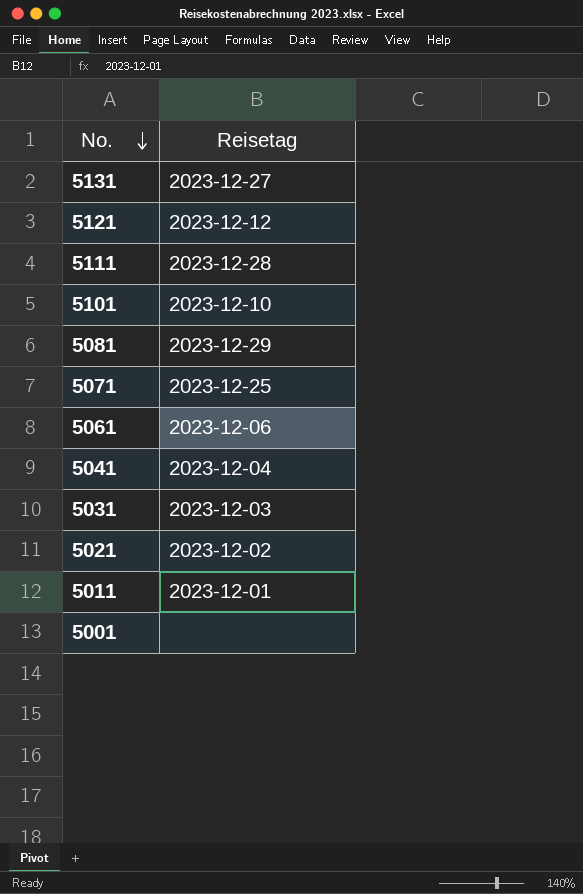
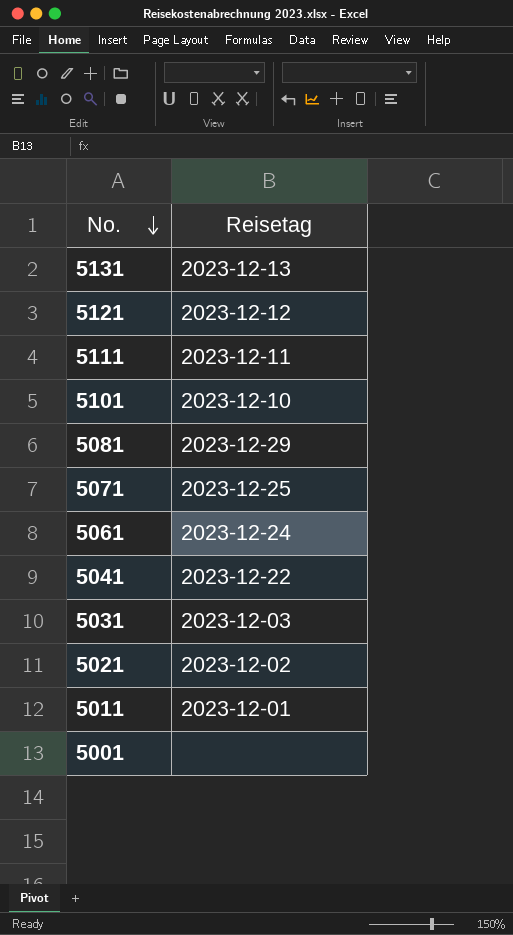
5131 | Reisetag: 2023-12-27 -> 2023-12-13
5111 | Reisetag: 2023-12-28 -> 2023-12-11
5061 | Reisetag: 2023-12-06 -> 2023-12-24
5041 | Reisetag: 2023-12-04 -> 2023-12-22

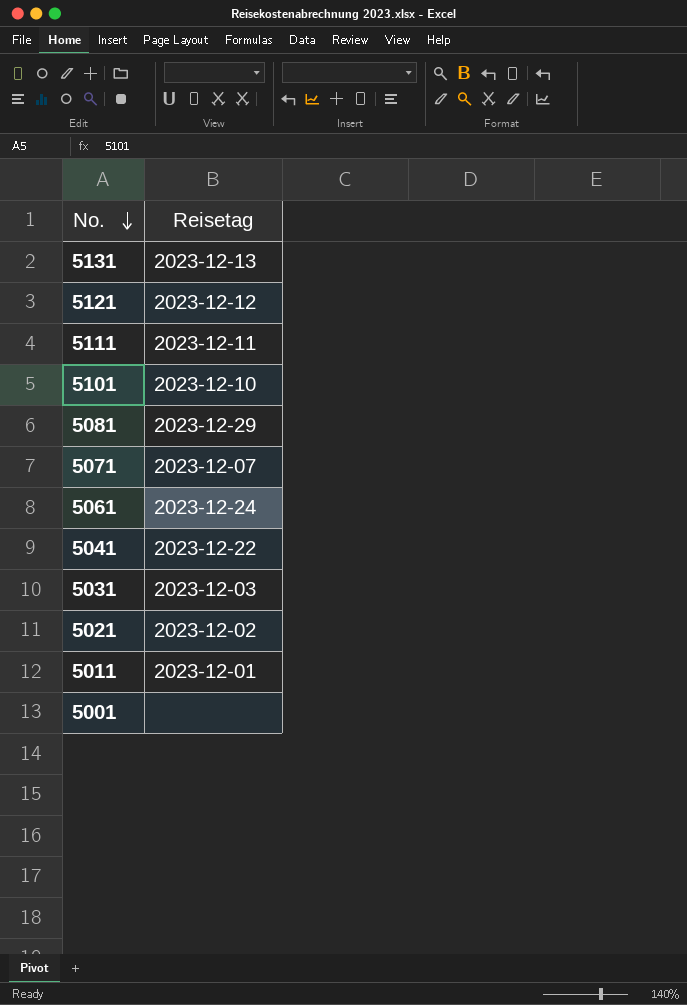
5071 | Reisetag: 2023-12-25 -> 2023-12-07

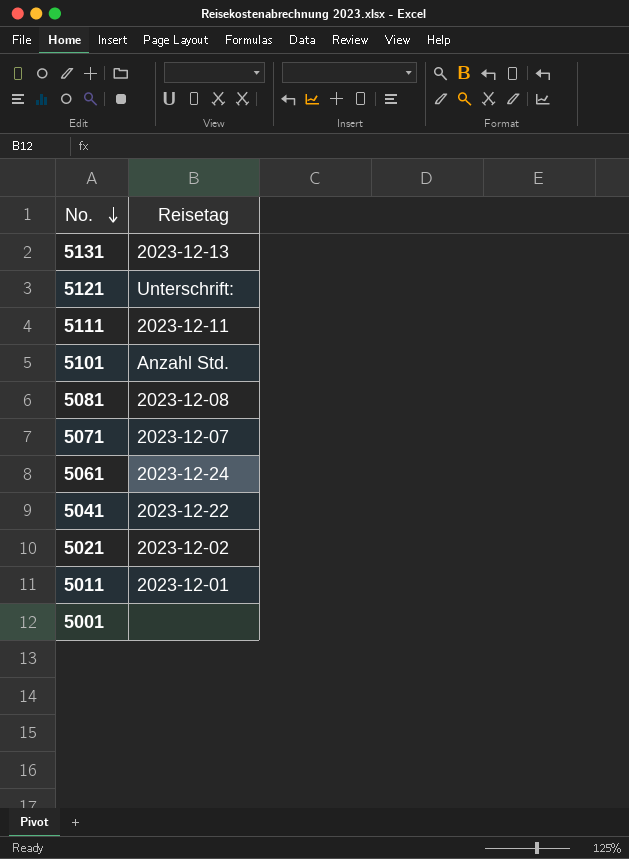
row 5031: 2023-12-03 -> none
5121 | Reisetag: 2023-12-12 -> Unterschrift:
5101 | Reisetag: 2023-12-10 -> Anzahl Std.
5081 | Reisetag: 2023-12-29 -> 2023-12-08

